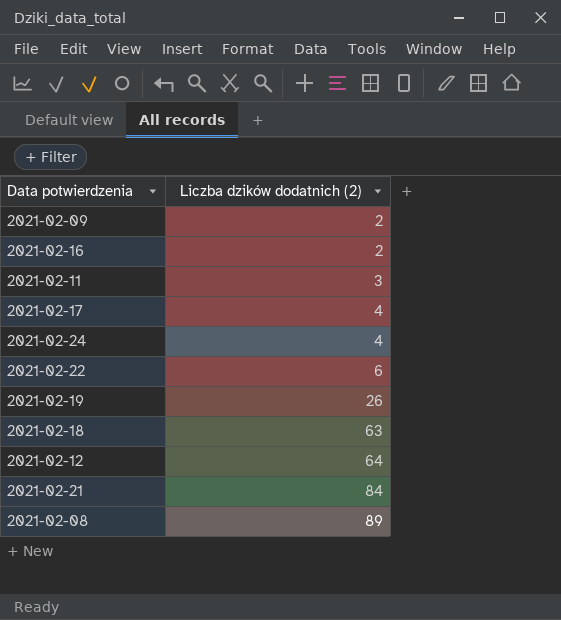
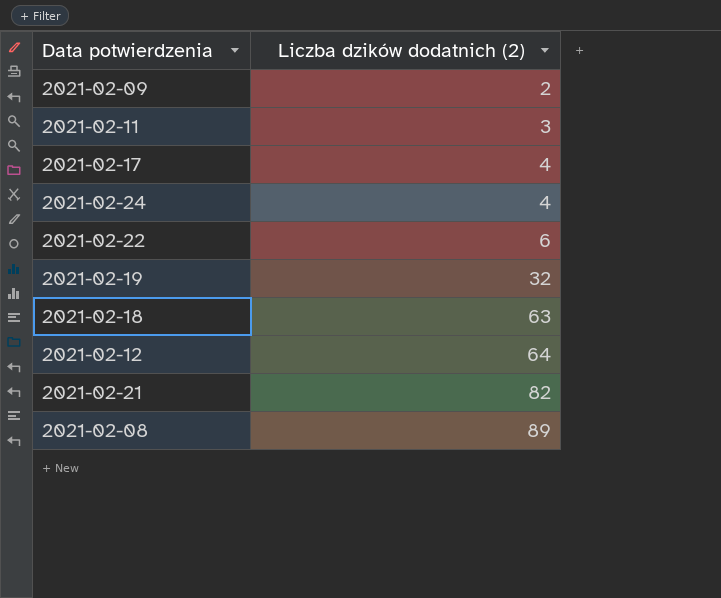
row 2021-02-16: 2 -> none
2021-02-19 | Liczba dzików dodatnich (2): 26 -> 32
2021-02-21 | Liczba dzików dodatnich (2): 84 -> 82

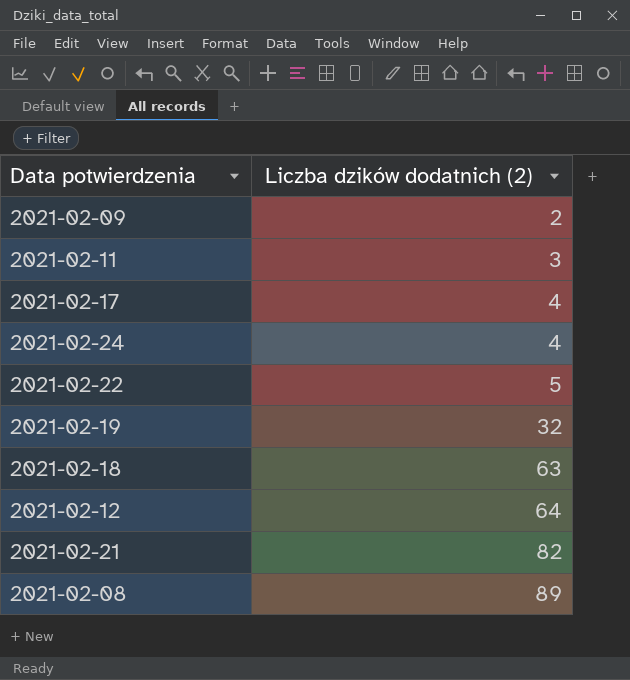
2021-02-22 | Liczba dzików dodatnich (2): 6 -> 5

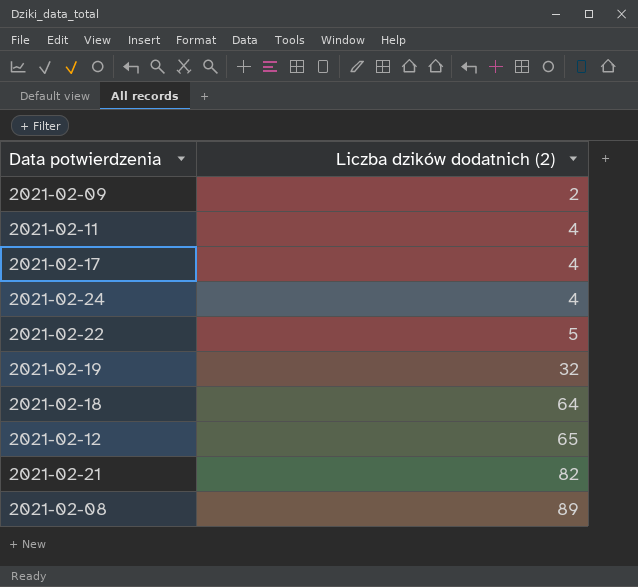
2021-02-11 | Liczba dzików dodatnich (2): 3 -> 4
2021-02-18 | Liczba dzików dodatnich (2): 63 -> 64
2021-02-12 | Liczba dzików dodatnich (2): 64 -> 65

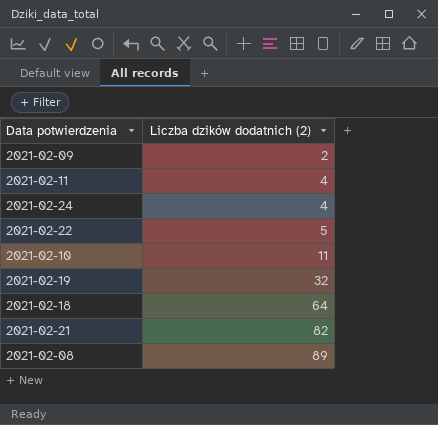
row 2021-02-17: 4 -> none
row 2021-02-12: 65 -> none
row 2021-02-10: none -> 11

